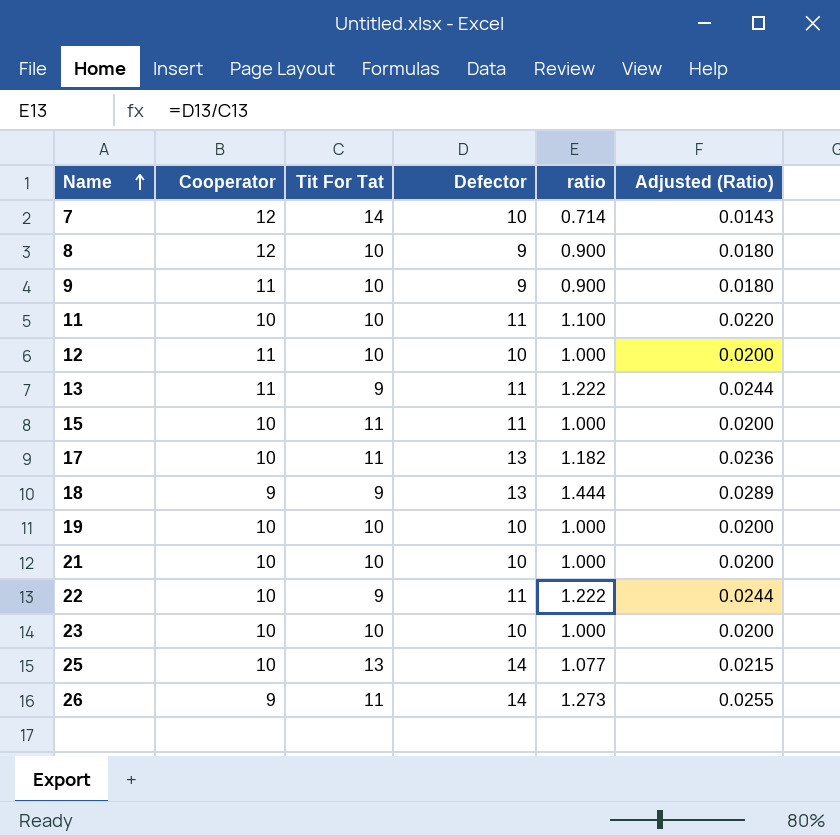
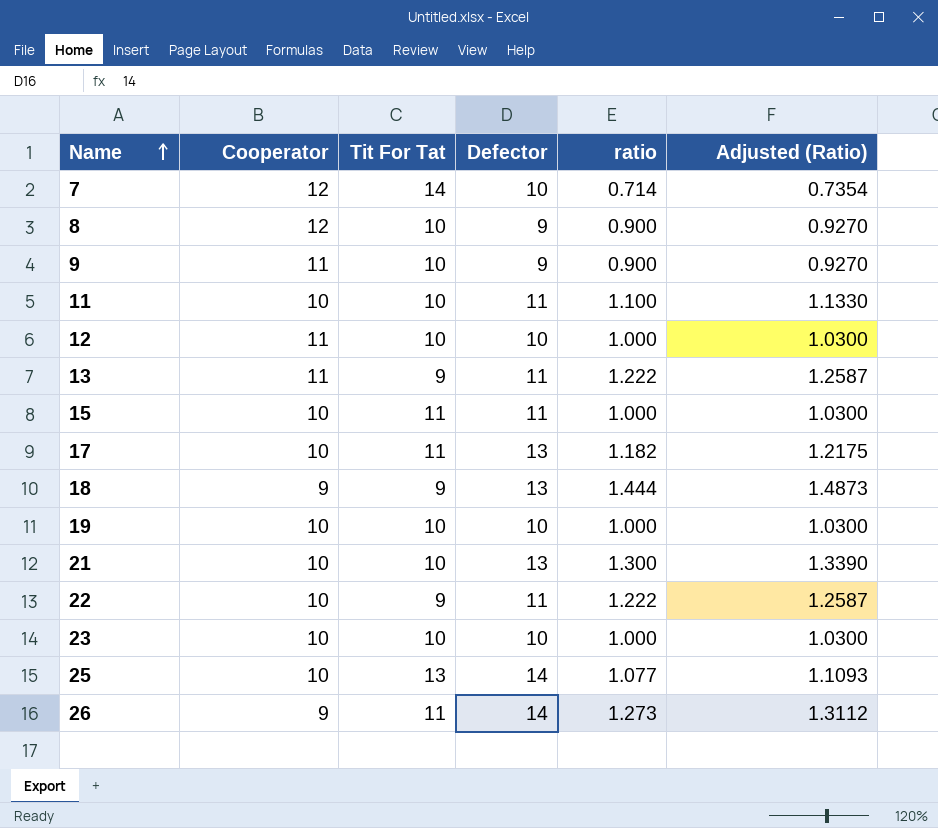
column Adjusted (Ratio) | formula: [ratio] * 0.02 -> [ratio] * 1.03
21 | Defector: 10 -> 13
21 | ratio: 1.000 -> 1.300

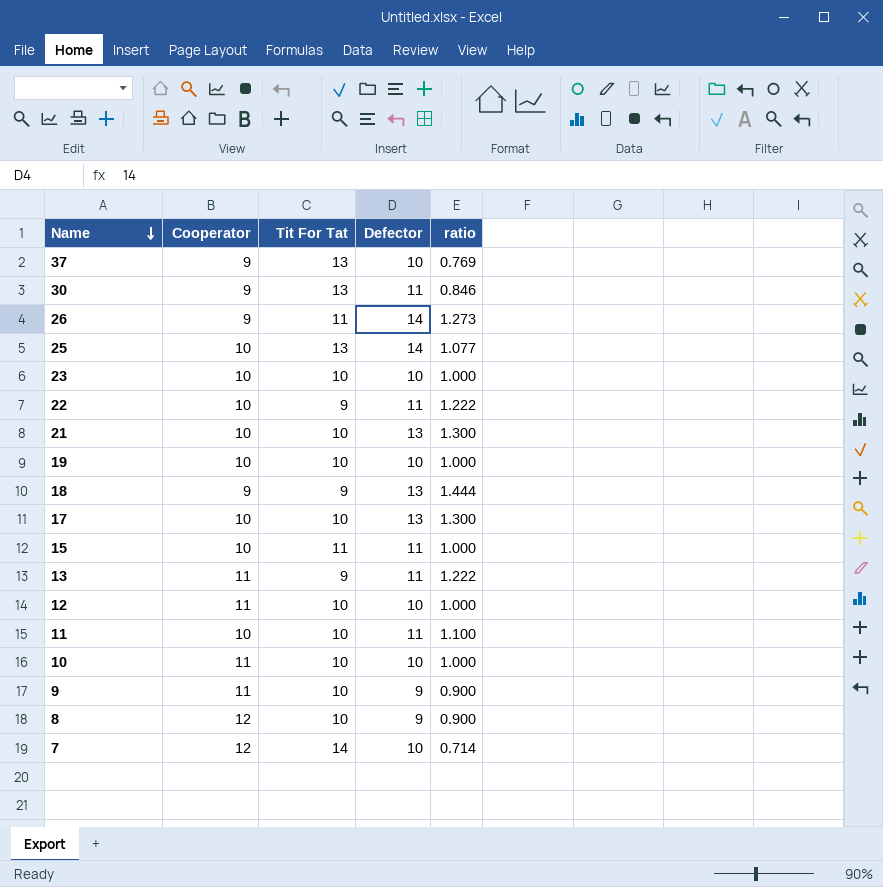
row order: Name ascending -> Name descending
column Adjusted (Ratio) | formula: [ratio] * 1.03 -> none
row 37: none -> 9 | 13 | 10 | 0.769
row 30: none -> 9 | 13 | 11 | 0.846
17 | Tit For Tat: 11 -> 10
17 | ratio: 1.182 -> 1.300
row 10: none -> 11 | 10 | 10 | 1.000

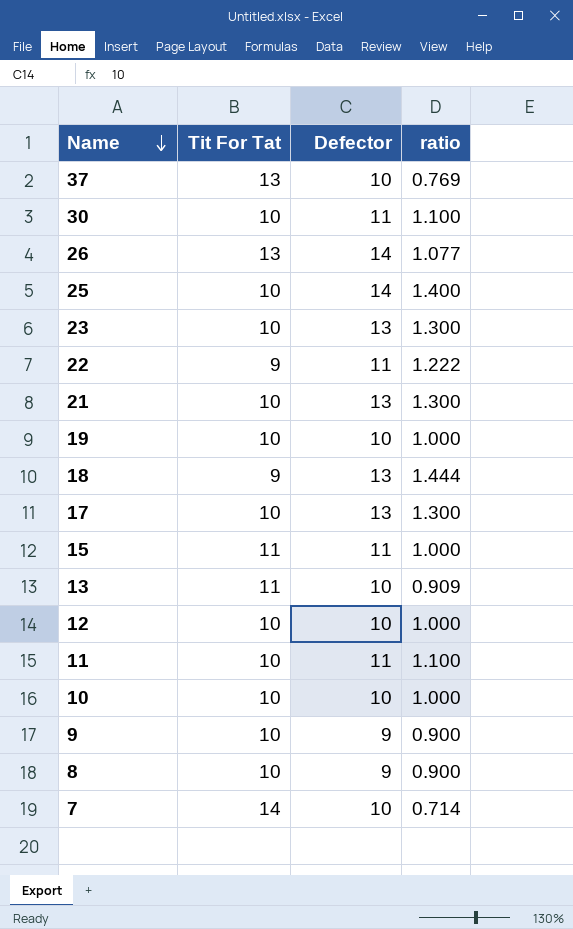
column Cooperator | position: 2 -> none
30 | Tit For Tat: 13 -> 10
30 | ratio: 0.846 -> 1.100
26 | Tit For Tat: 11 -> 13
26 | ratio: 1.273 -> 1.077
25 | Tit For Tat: 13 -> 10
25 | ratio: 1.077 -> 1.400
23 | Defector: 10 -> 13
23 | ratio: 1.000 -> 1.300
13 | Tit For Tat: 9 -> 11
13 | Defector: 11 -> 10
13 | ratio: 1.222 -> 0.909

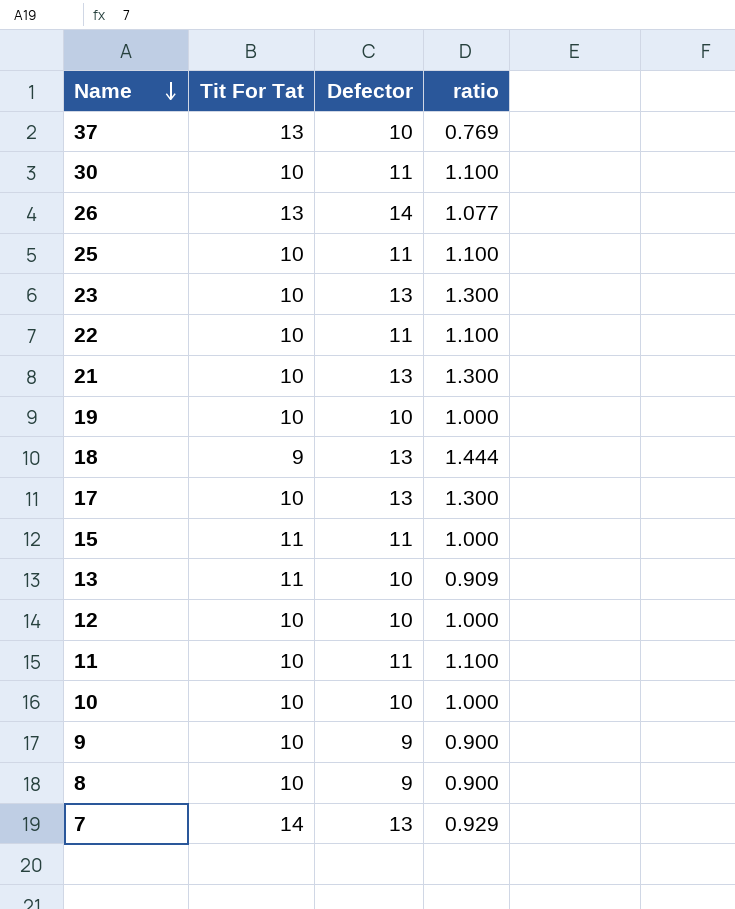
25 | Defector: 14 -> 11
25 | ratio: 1.400 -> 1.100
22 | Tit For Tat: 9 -> 10
22 | ratio: 1.222 -> 1.100
7 | Defector: 10 -> 13
7 | ratio: 0.714 -> 0.929

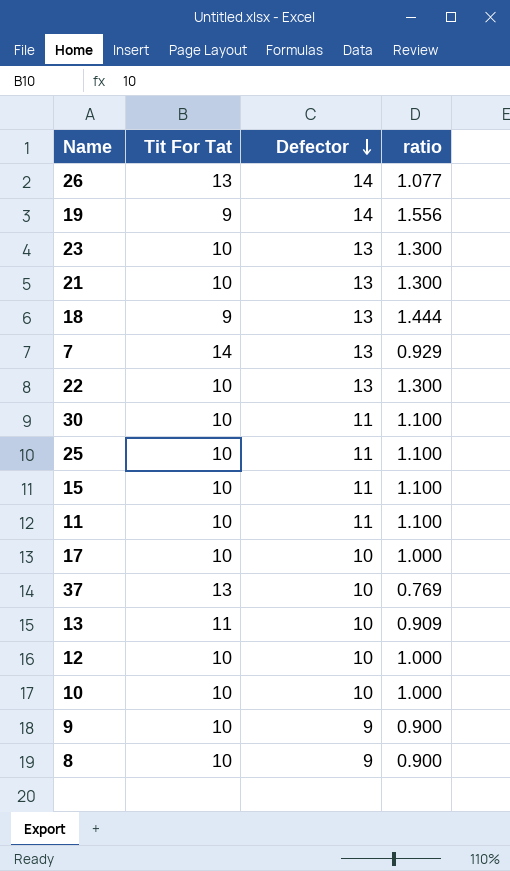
row order: Name descending -> Defector descending
19 | Tit For Tat: 10 -> 9
19 | Defector: 10 -> 14
19 | ratio: 1.000 -> 1.556
22 | Defector: 11 -> 13
22 | ratio: 1.100 -> 1.300
15 | Tit For Tat: 11 -> 10
15 | ratio: 1.000 -> 1.100
17 | Defector: 13 -> 10
17 | ratio: 1.300 -> 1.000

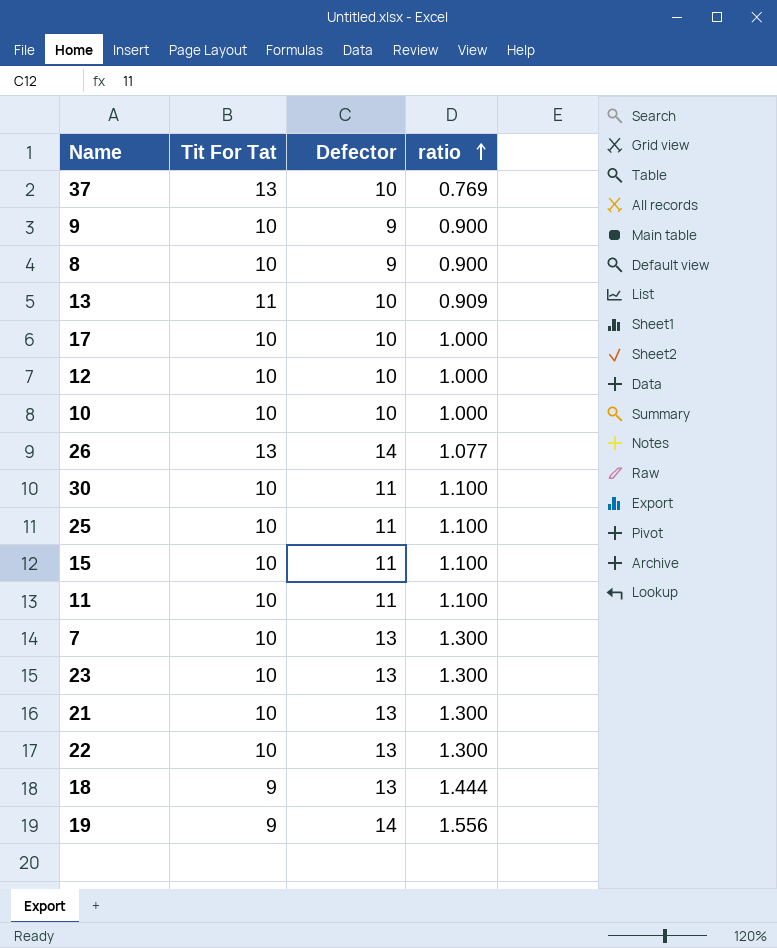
row order: Defector descending -> ratio ascending
7 | Tit For Tat: 14 -> 10
7 | ratio: 0.929 -> 1.300

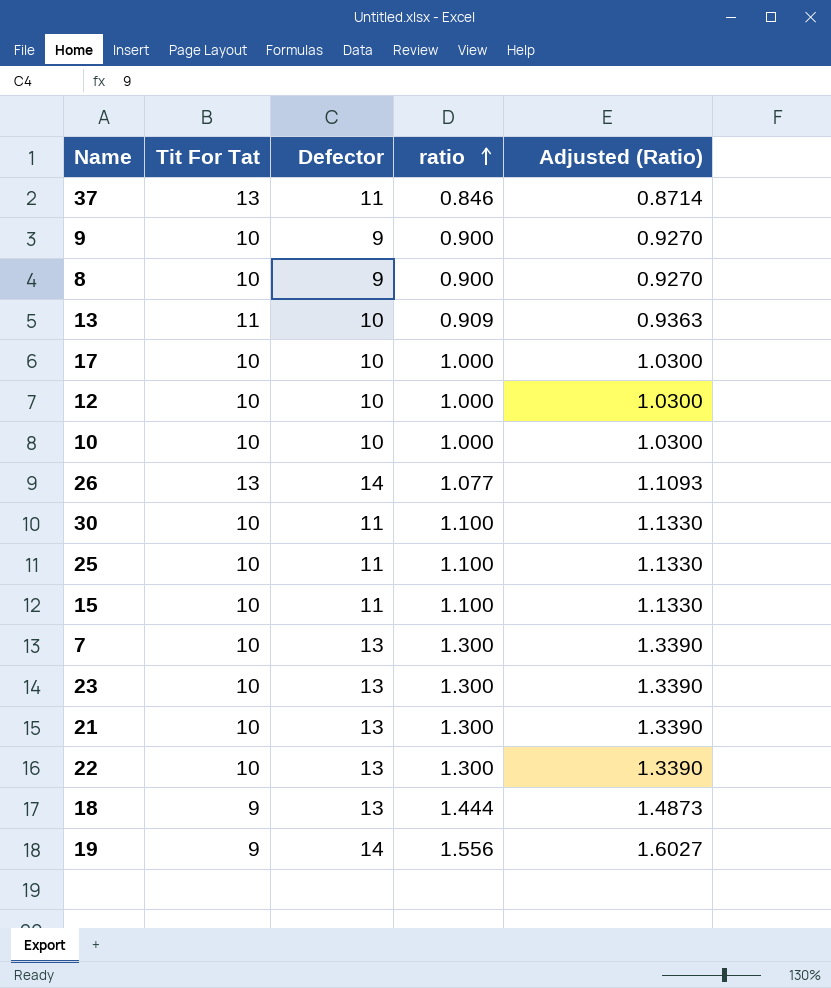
column Adjusted (Ratio) | formula: none -> [ratio] * 1.03
row 11: 10 | 11 | 1.100 -> none
37 | Defector: 10 -> 11
37 | ratio: 0.769 -> 0.846

